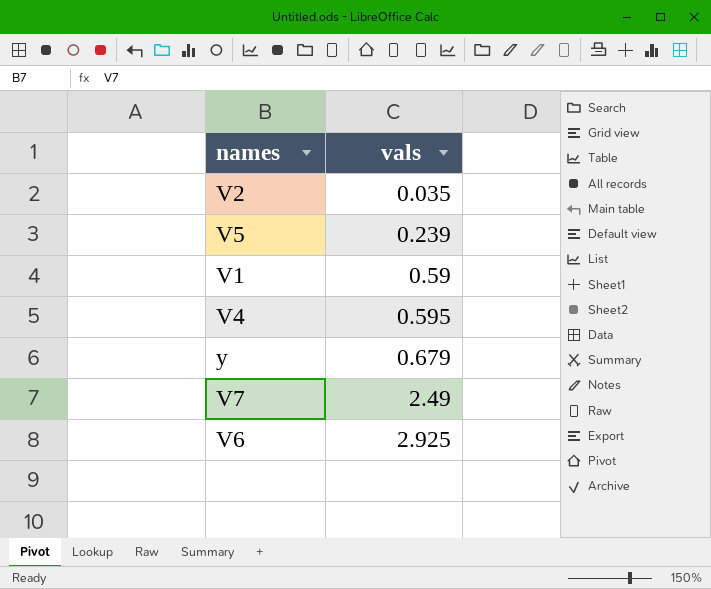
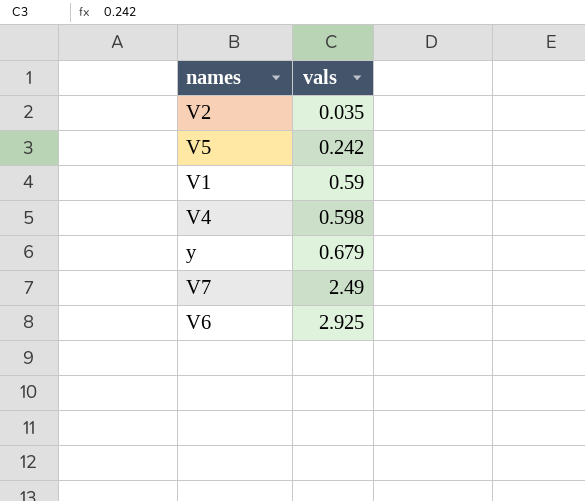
V5 | vals: 0.239 -> 0.242
V4 | vals: 0.595 -> 0.598

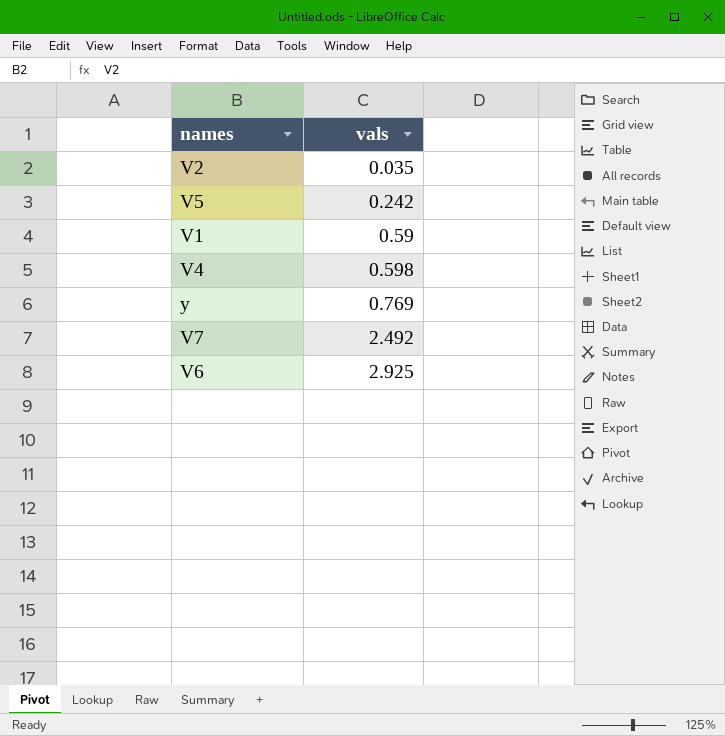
y | vals: 0.679 -> 0.769
V7 | vals: 2.49 -> 2.492

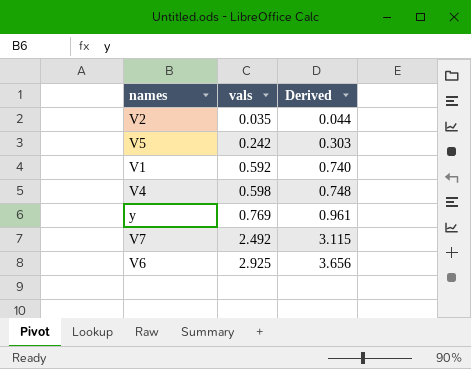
column Derived | formula: none -> [vals] * 1.25
V1 | vals: 0.59 -> 0.592

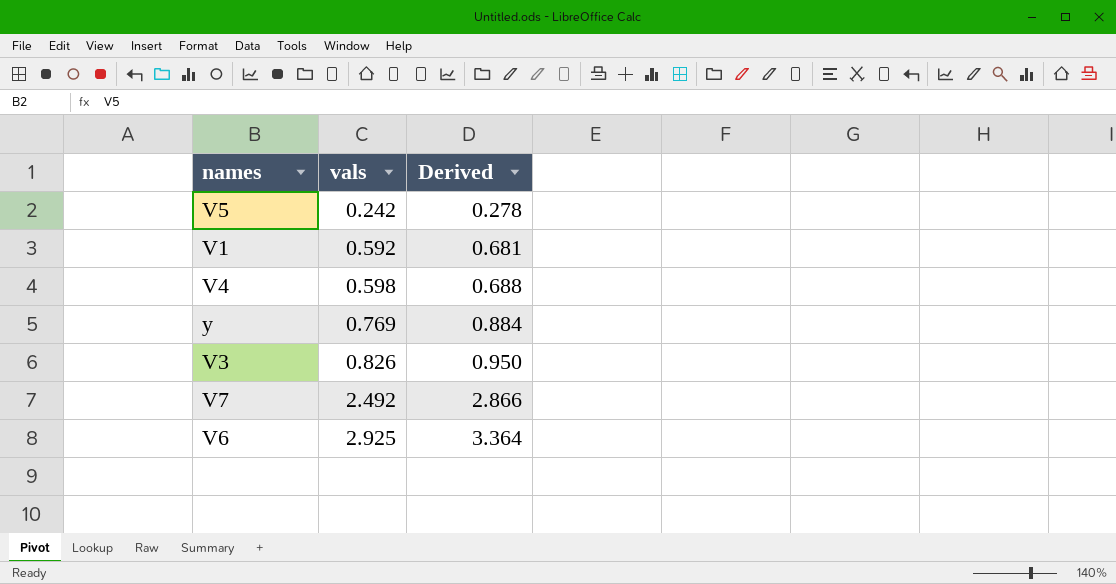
column Derived | formula: [vals] * 1.25 -> [vals] * 1.15
row V2: 0.035 | 0.044 -> none
row V3: none -> 0.826 | 0.950

